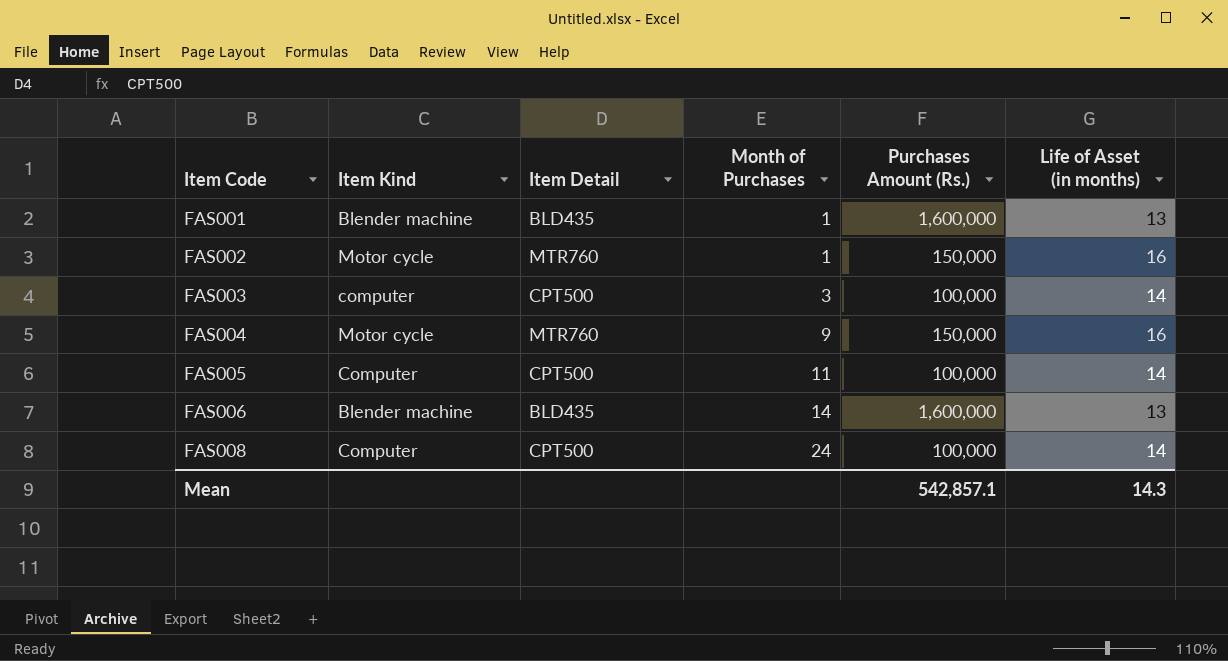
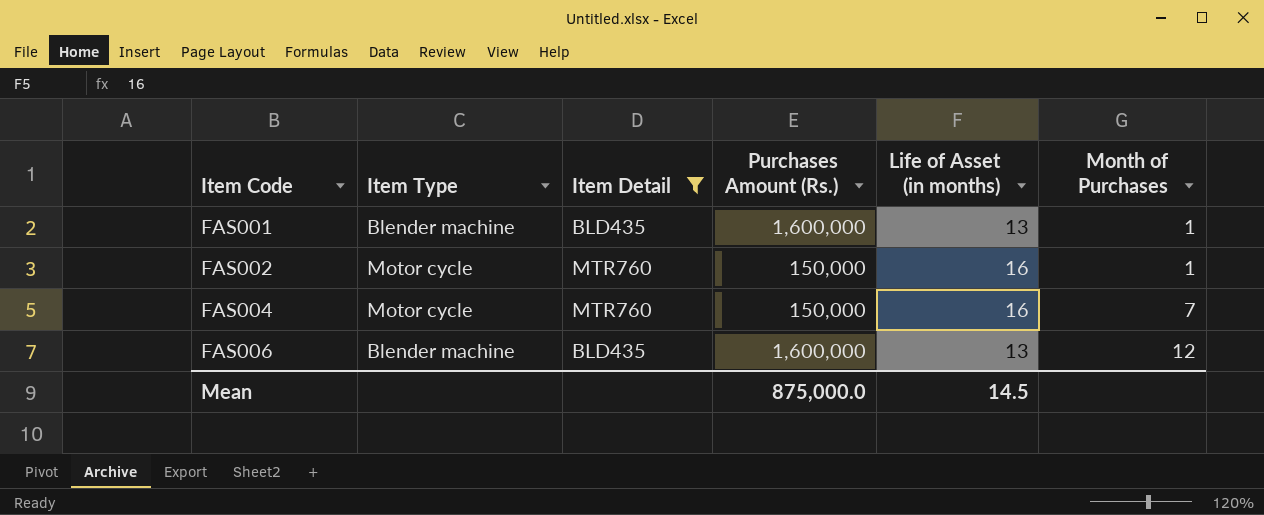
filter: none -> Item Detail != CPT500
column name: Item Kind -> Item Type
column Month of Purchases | position: 4 -> 6
FAS004 | Month of Purchases: 9 -> 7
FAS006 | Month of Purchases: 14 -> 12
Mean | Purchases Amount (Rs.): 542,857.1 -> 875,000.0
Mean | Life of Asset (in months): 14.3 -> 14.5

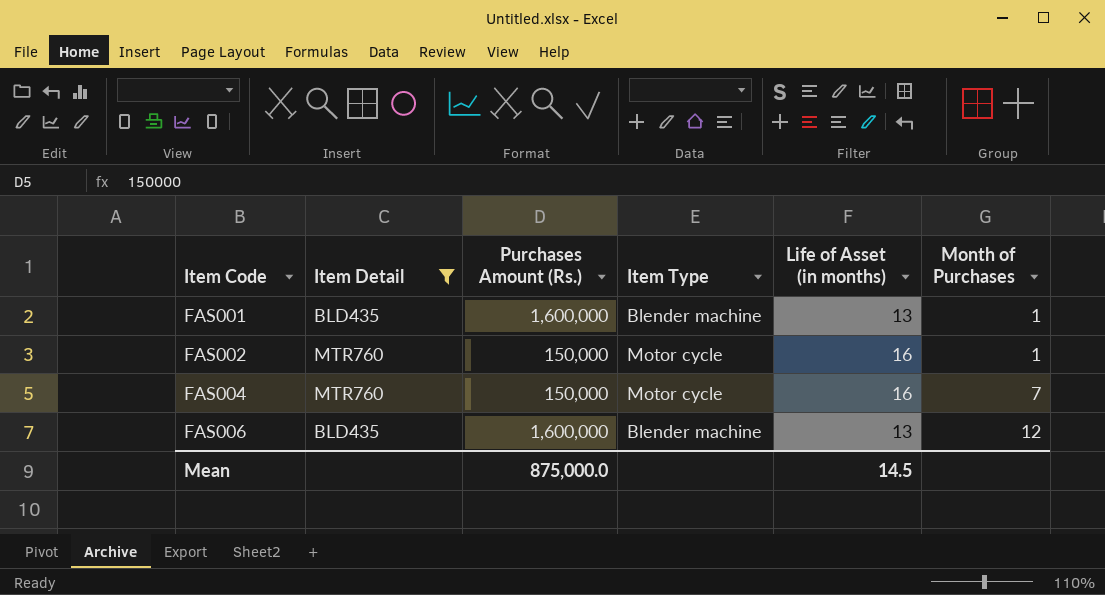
column Item Type | position: 2 -> 4

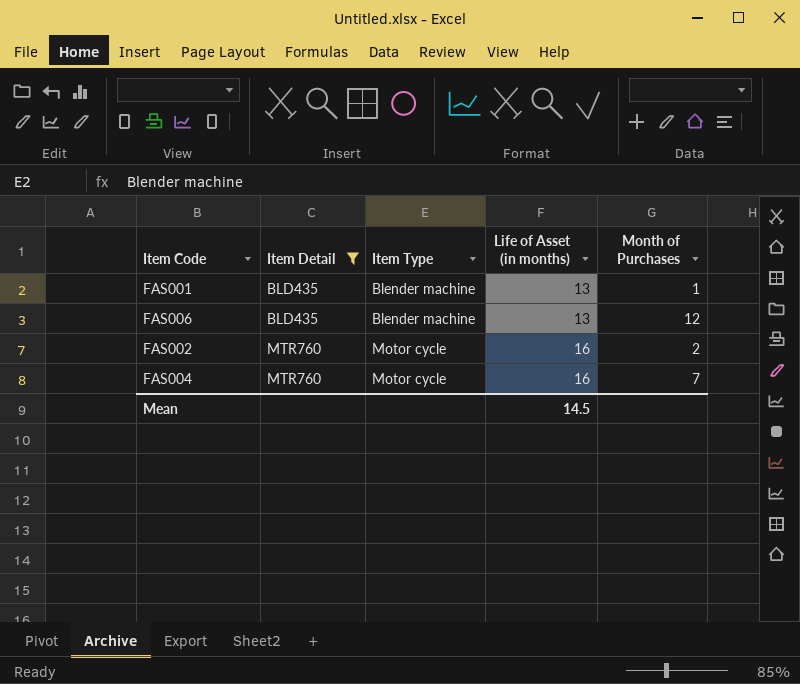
row order: Item Code ascending -> Item Detail ascending
column Purchases Amount (Rs.) | position: 3 -> none
FAS002 | Month of Purchases: 1 -> 2

